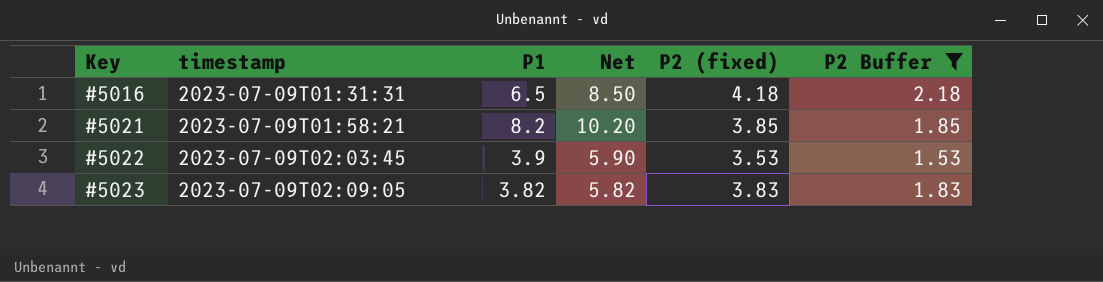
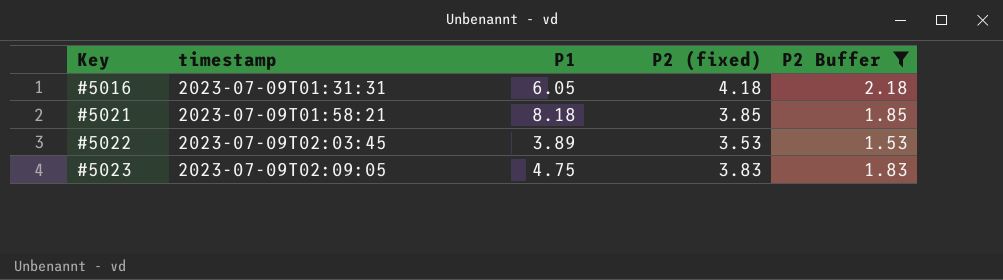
column Net | formula: [P1] + 2 -> none
#5016 | P1: 6.5 -> 6.05
#5021 | P1: 8.2 -> 8.18
#5022 | P1: 3.9 -> 3.89
#5023 | P1: 3.82 -> 4.75

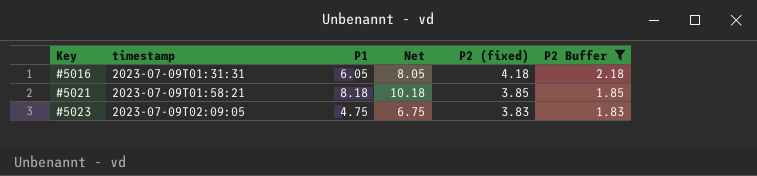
column Net | formula: none -> [P1] + 2
row #5022: 2023-07-09T02:03:45 | 3.89 | 3.53 | 1.53 -> none

